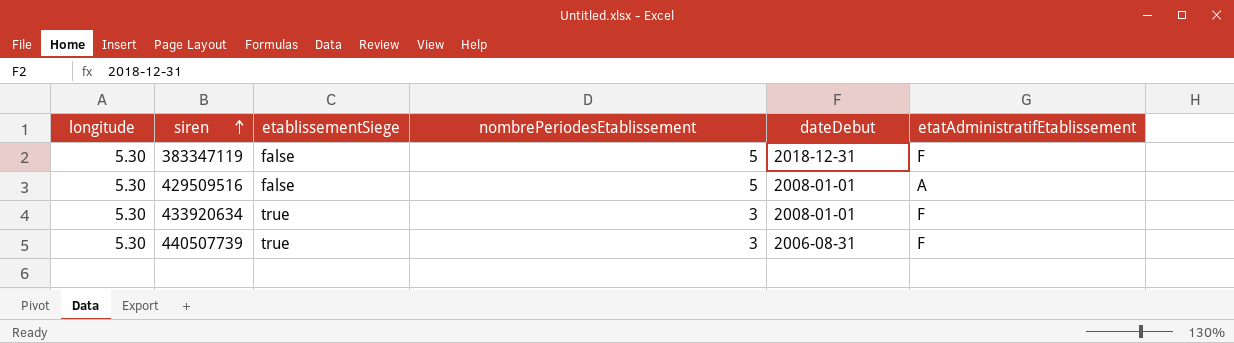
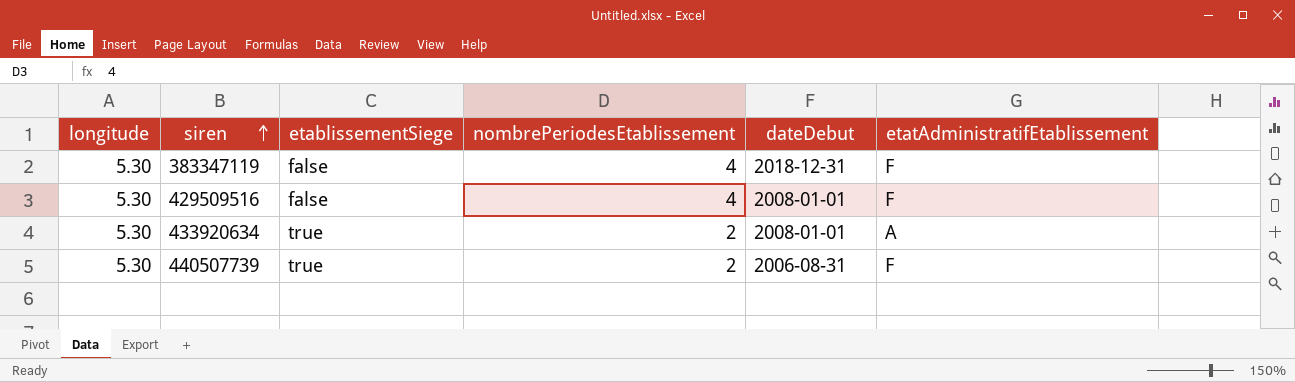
383347119 | nombrePeriodesEtablissement: 5 -> 4
429509516 | nombrePeriodesEtablissement: 5 -> 4
429509516 | etatAdministratifEtablissement: A -> F
433920634 | nombrePeriodesEtablissement: 3 -> 2
433920634 | etatAdministratifEtablissement: F -> A
440507739 | nombrePeriodesEtablissement: 3 -> 2

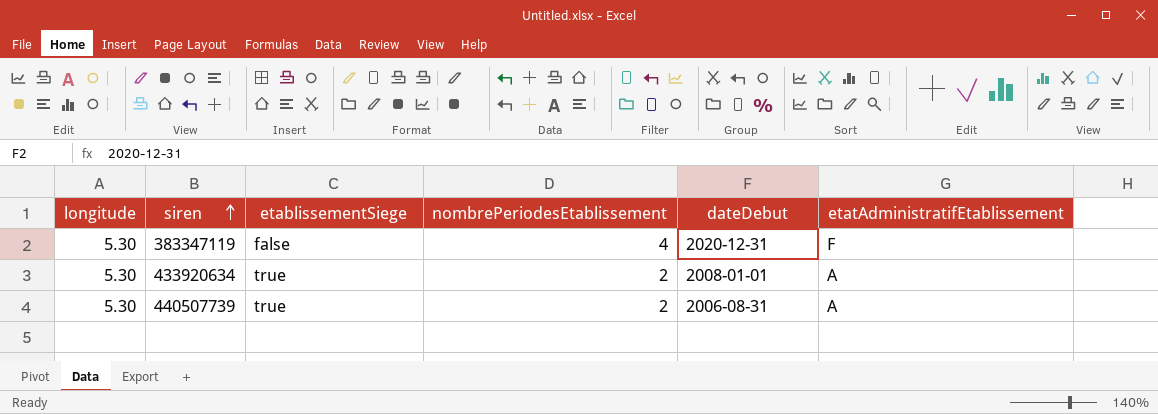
row 429509516: 5.30 | false | 4 | 2008-01-01 | F -> none
383347119 | dateDebut: 2018-12-31 -> 2020-12-31
440507739 | etatAdministratifEtablissement: F -> A

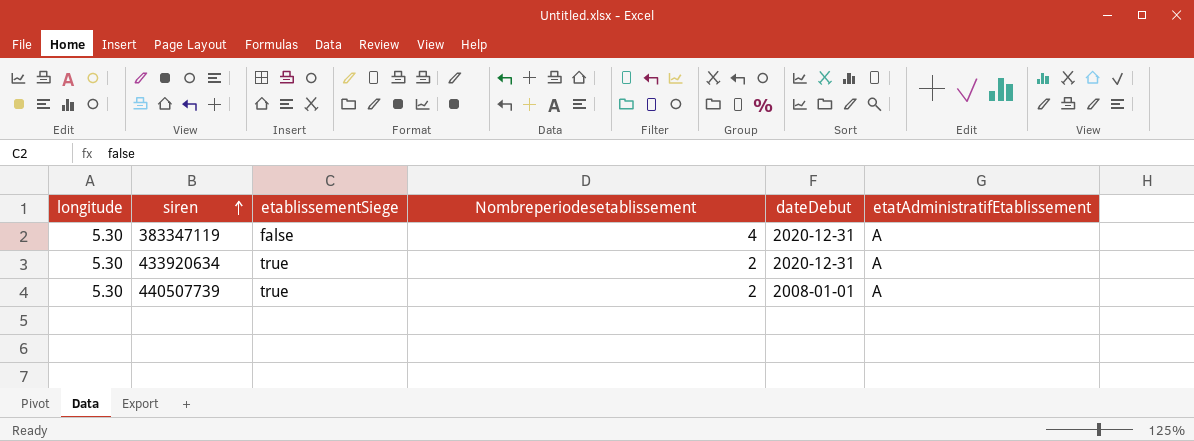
column name: nombrePeriodesEtablissement -> Nombreperiodesetablissement
383347119 | etatAdministratifEtablissement: F -> A
433920634 | dateDebut: 2008-01-01 -> 2020-12-31
440507739 | dateDebut: 2006-08-31 -> 2008-01-01

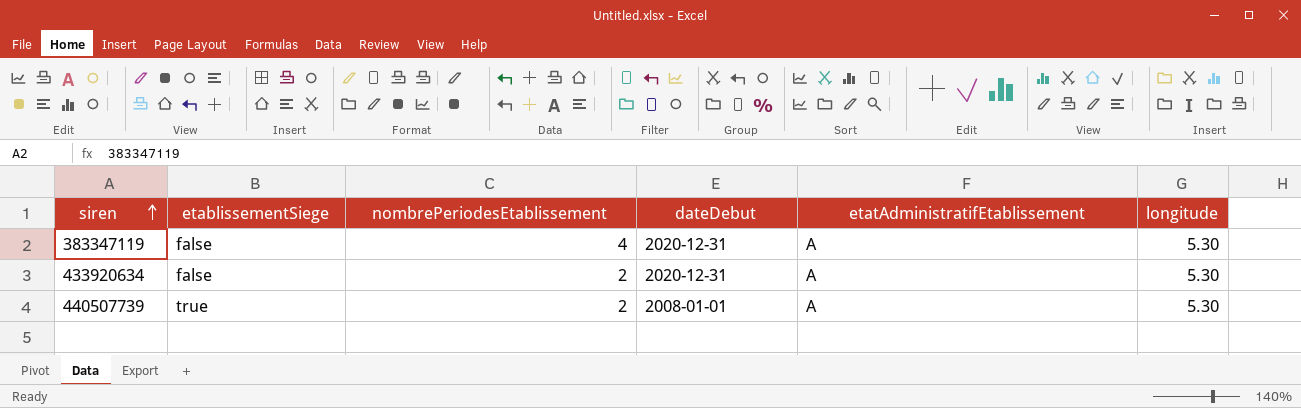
column name: Nombreperiodesetablissement -> nombrePeriodesEtablissement
column longitude | position: 1 -> 6
433920634 | etablissementSiege: true -> false

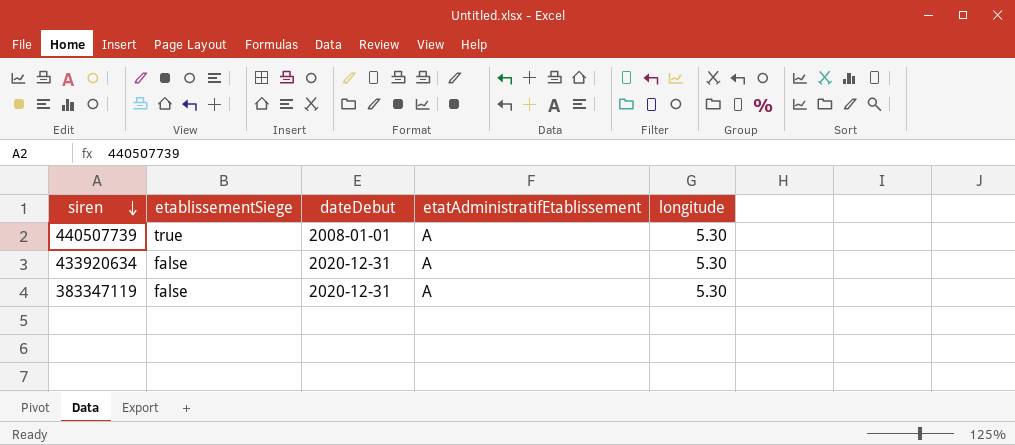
row order: siren ascending -> siren descending
column nombrePeriodesEtablissement | position: 3 -> none

